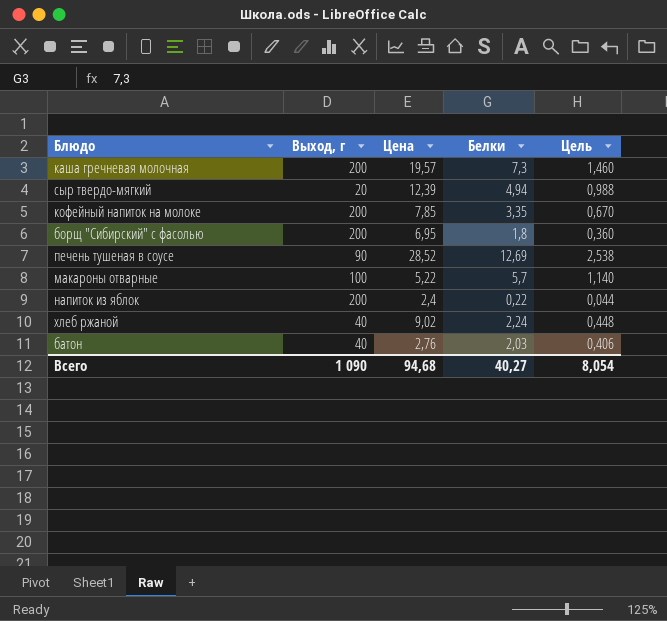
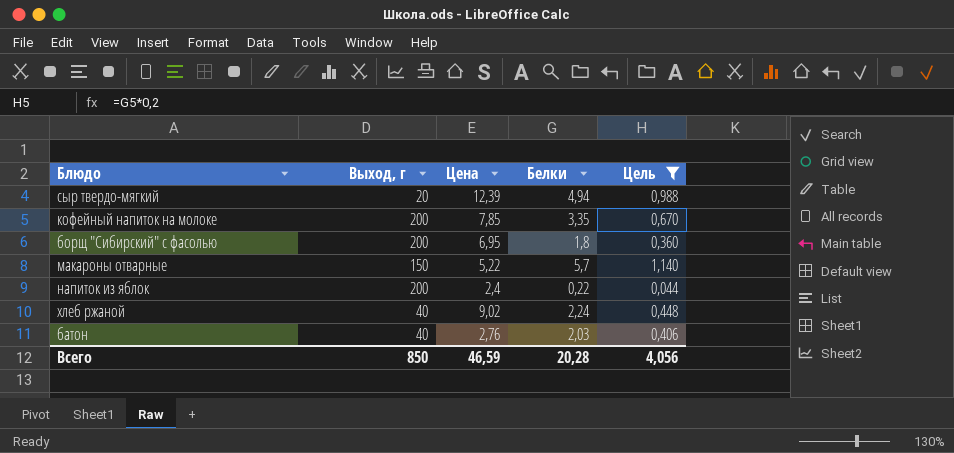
filter: none -> Цель <= 1,140
макароны отварные | Выход, г: 100 -> 150
Всего | Выход, г: 1 090 -> 850
Всего | Цена: 94,68 -> 46,59
Всего | Белки: 40,27 -> 20,28
Всего | Цель: 8,054 -> 4,056

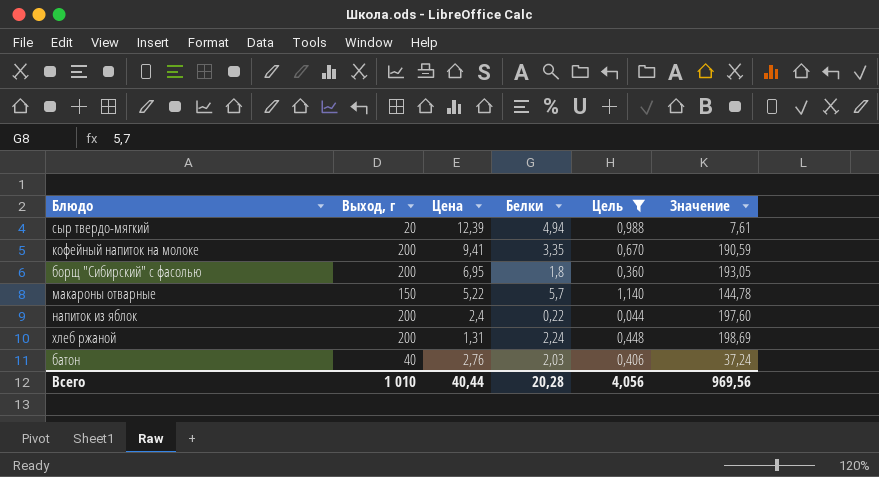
column Значение | formula: none -> [Выход, г] - [Цена]
кофейный напиток на молоке | Цена: 7,85 -> 9,41
хлеб ржаной | Выход, г: 40 -> 200
хлеб ржаной | Цена: 9,02 -> 1,31
Всего | Выход, г: 850 -> 1 010
Всего | Цена: 46,59 -> 40,44

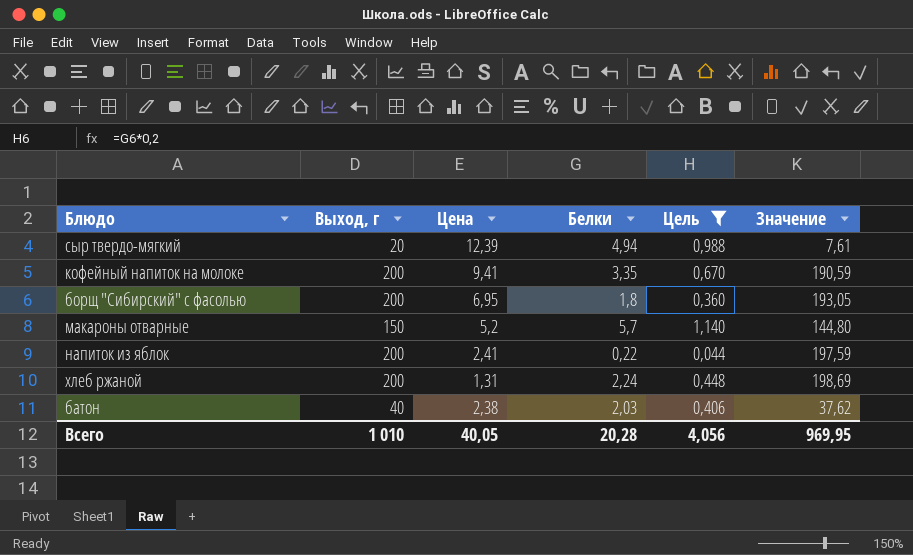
макароны отварные | Цена: 5,22 -> 5,2
макароны отварные | Значение: 144,78 -> 144,80
напиток из яблок | Цена: 2,4 -> 2,41
напиток из яблок | Значение: 197,60 -> 197,59
батон | Цена: 2,76 -> 2,38
батон | Значение: 37,24 -> 37,62
Всего | Цена: 40,44 -> 40,05
Всего | Значение: 969,56 -> 969,95

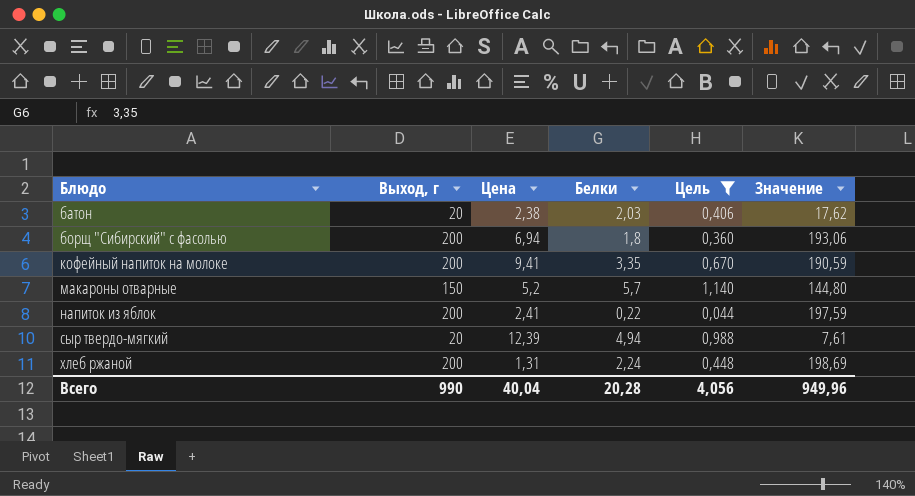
row order: none -> Блюдо ascending
батон | Выход, г: 40 -> 20
батон | Значение: 37,62 -> 17,62
борщ "Сибирский" с фасолью | Цена: 6,95 -> 6,94
борщ "Сибирский" с фасолью | Значение: 193,05 -> 193,06
Всего | Выход, г: 1 010 -> 990
Всего | Цена: 40,05 -> 40,04
Всего | Значение: 969,95 -> 949,96

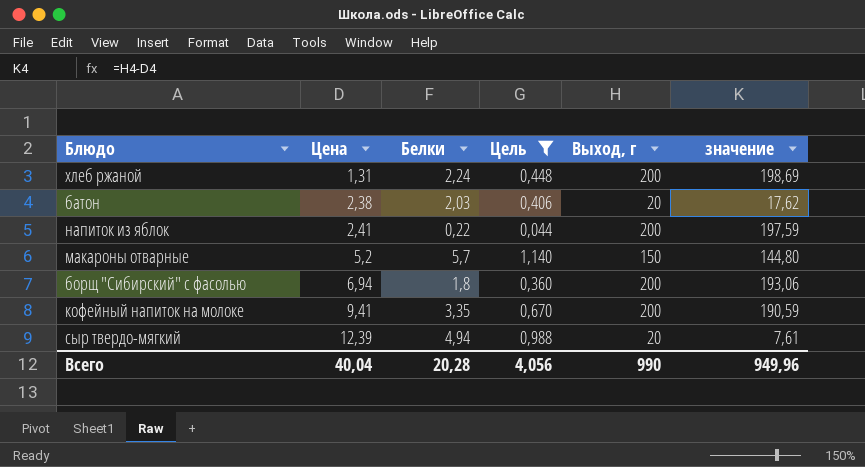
row order: Блюдо ascending -> Цена ascending
column Выход, г | position: 2 -> 5
column name: Значение -> значение

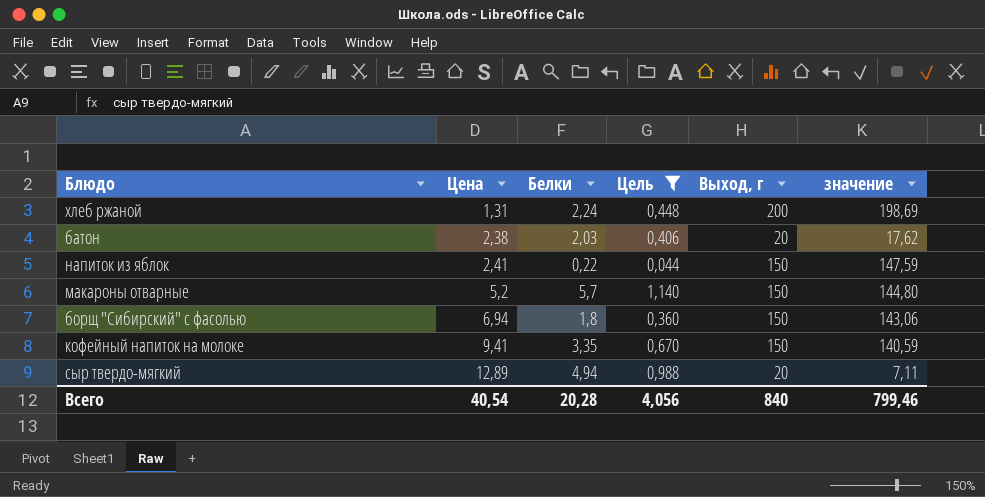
напиток из яблок | Выход, г: 200 -> 150
напиток из яблок | значение: 197,59 -> 147,59
борщ "Сибирский" с фасолью | Выход, г: 200 -> 150
борщ "Сибирский" с фасолью | значение: 193,06 -> 143,06
кофейный напиток на молоке | Выход, г: 200 -> 150
кофейный напиток на молоке | значение: 190,59 -> 140,59
сыр твердо-мягкий | Цена: 12,39 -> 12,89
сыр твердо-мягкий | значение: 7,61 -> 7,11
Всего | Цена: 40,04 -> 40,54
Всего | Выход, г: 990 -> 840
Всего | значение: 949,96 -> 799,46

